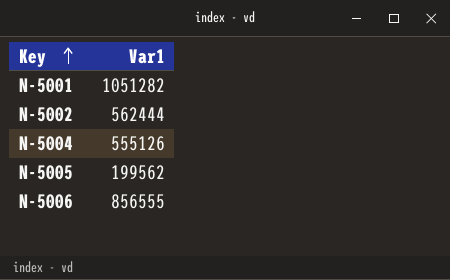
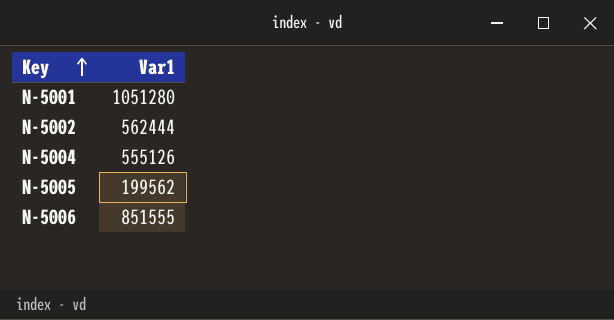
N-5001 | Var1: 1051282 -> 1051280
N-5006 | Var1: 856555 -> 851555

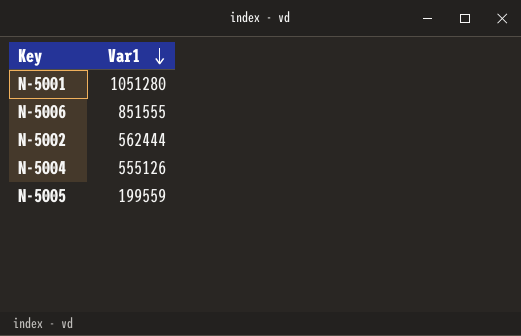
row order: Key ascending -> Var1 descending
N-5005 | Var1: 199562 -> 199559

